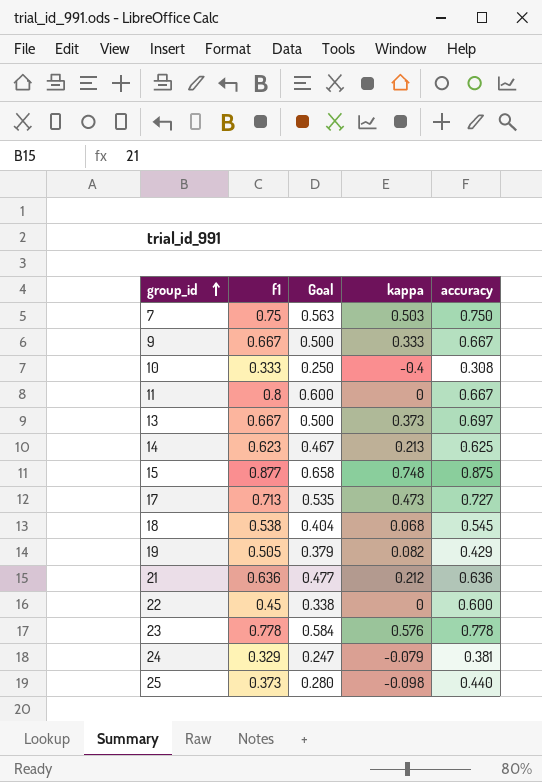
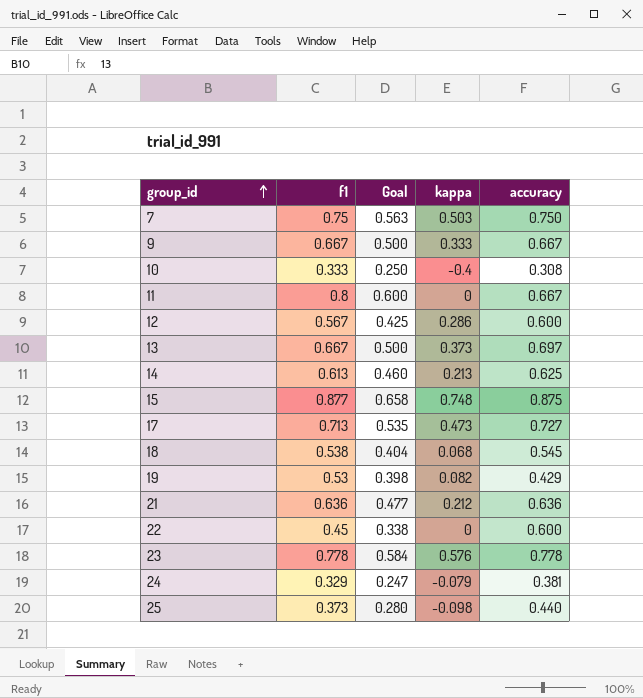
row 12: none -> 0.567 | 0.425 | 0.286 | 0.600
14 | f1: 0.623 -> 0.613
14 | Goal: 0.467 -> 0.460
19 | f1: 0.505 -> 0.53
19 | Goal: 0.379 -> 0.398

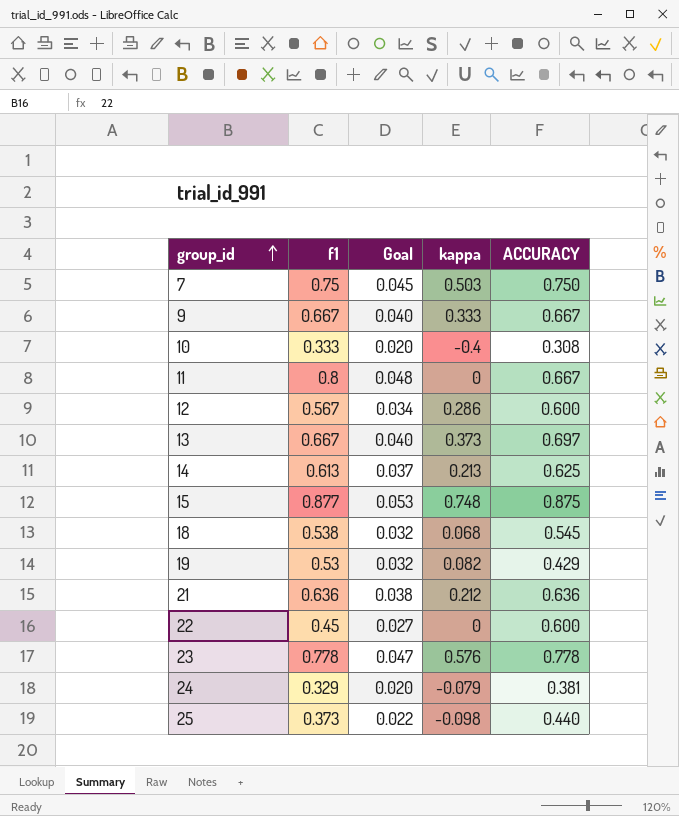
column Goal | formula: [f1] * 0.75 -> [f1] * 0.06
column name: accuracy -> ACCURACY
row 17: 0.713 | 0.535 | 0.473 | 0.727 -> none

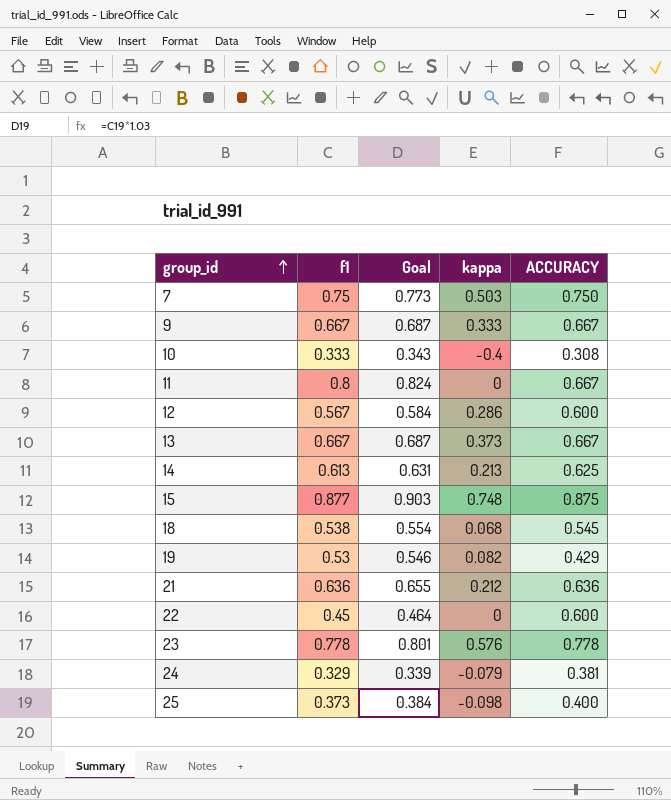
column Goal | formula: [f1] * 0.06 -> [f1] * 1.03
13 | ACCURACY: 0.697 -> 0.667
25 | ACCURACY: 0.440 -> 0.400

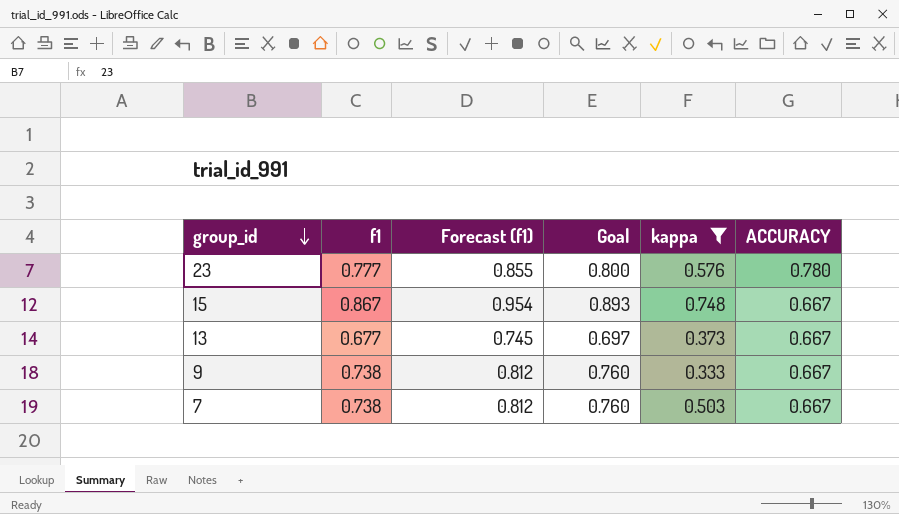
filter: none -> kappa >= 0.333
row order: group_id ascending -> group_id descending
column Forecast (f1) | formula: none -> [f1] * 1.1
23 | f1: 0.778 -> 0.777
23 | Goal: 0.801 -> 0.800
23 | ACCURACY: 0.778 -> 0.780
15 | f1: 0.877 -> 0.867
15 | Goal: 0.903 -> 0.893
15 | ACCURACY: 0.875 -> 0.667
13 | f1: 0.667 -> 0.677
13 | Goal: 0.687 -> 0.697
9 | f1: 0.667 -> 0.738
9 | Goal: 0.687 -> 0.760
7 | f1: 0.75 -> 0.738
7 | Goal: 0.773 -> 0.760
7 | ACCURACY: 0.750 -> 0.667

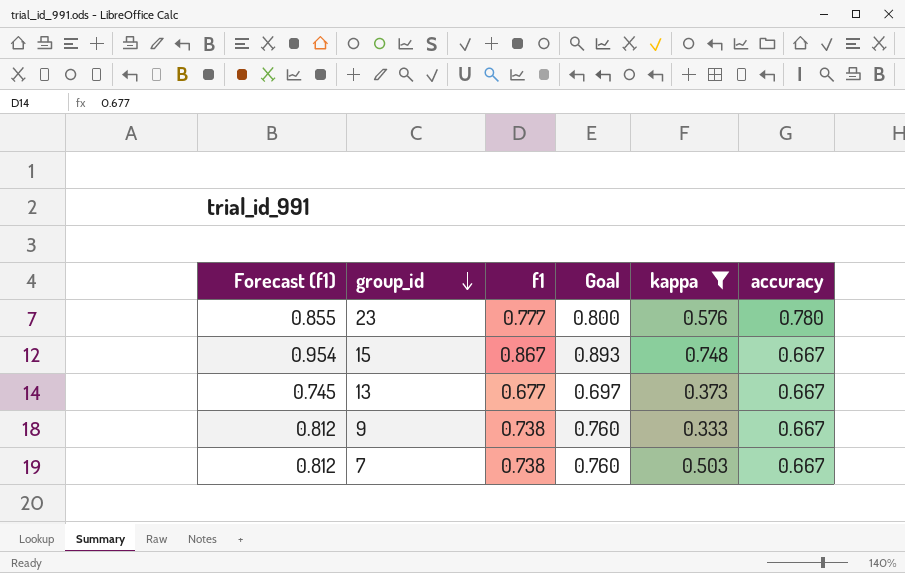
column Forecast (f1) | position: 3 -> 1
column name: ACCURACY -> accuracy

